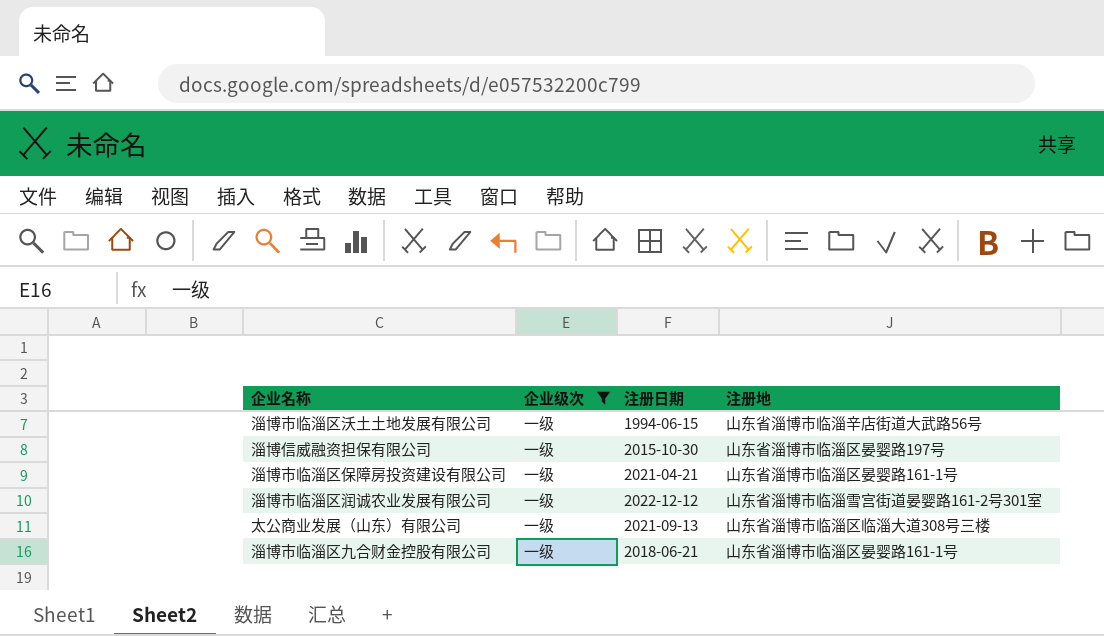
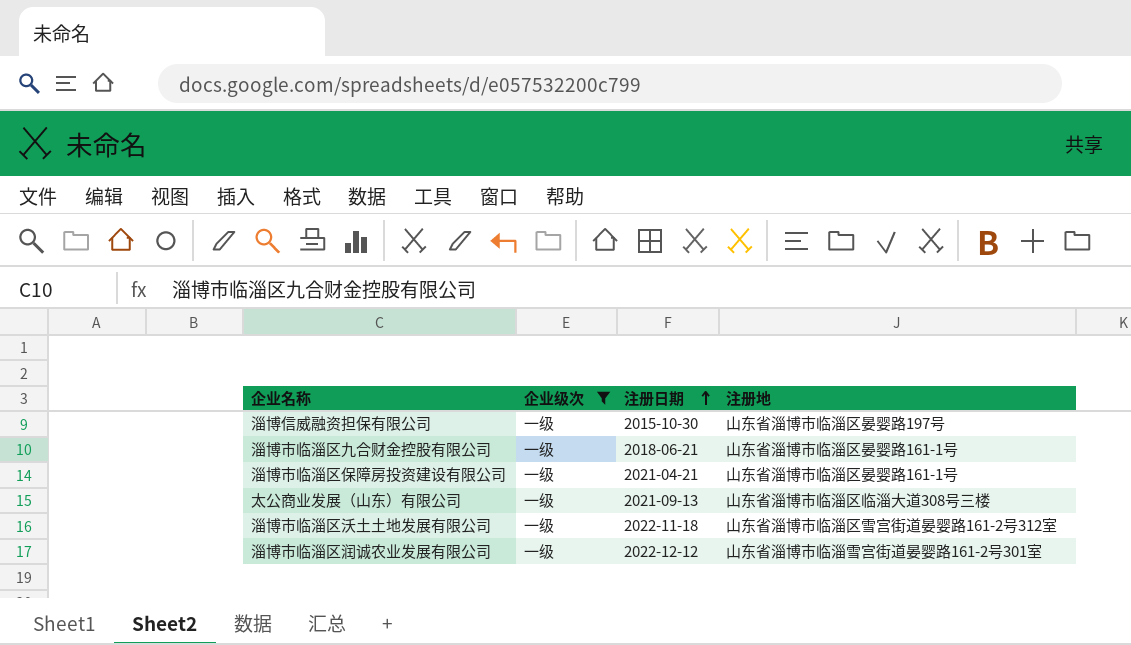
row order: none -> 注册日期 ascending
淄博市临淄区沃土土地发展有限公司 | 注册日期: 1994-06-15 -> 2022-11-18
淄博市临淄区沃土土地发展有限公司 | 注册地: 山东省淄博市临淄辛店街道大武路56号 -> 山东省淄博市临淄区雪宫街道晏婴路161-2号312室

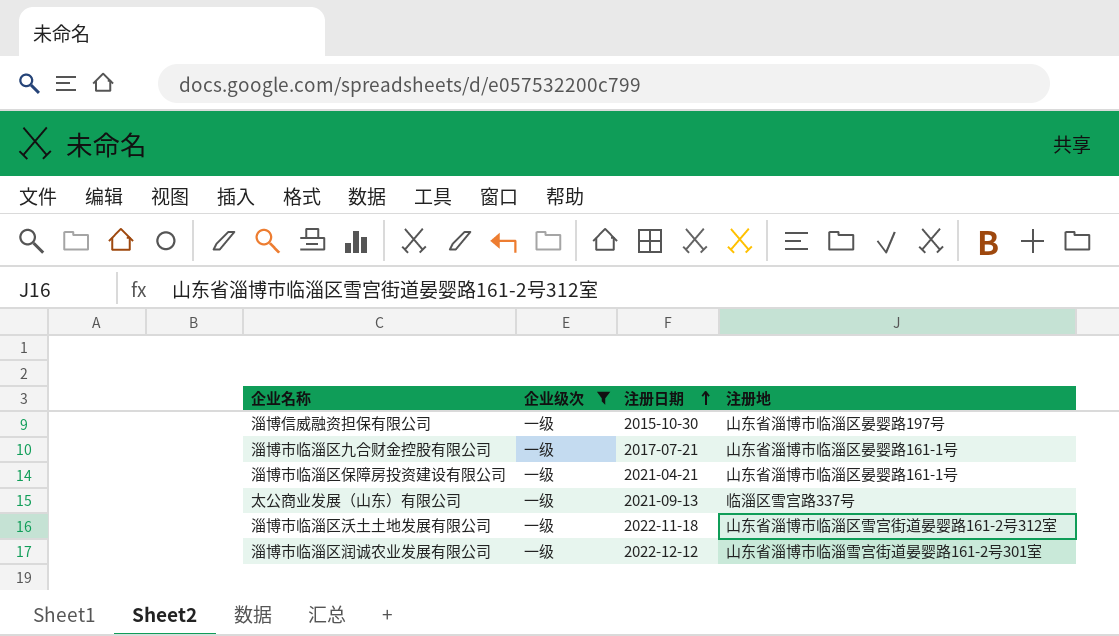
淄博市临淄区九合财金控股有限公司 | 注册日期: 2018-06-21 -> 2017-07-21
太公商业发展（山东）有限公司 | 注册地: 山东省淄博市临淄区临淄大道308号三楼 -> 临淄区雪宫路337号

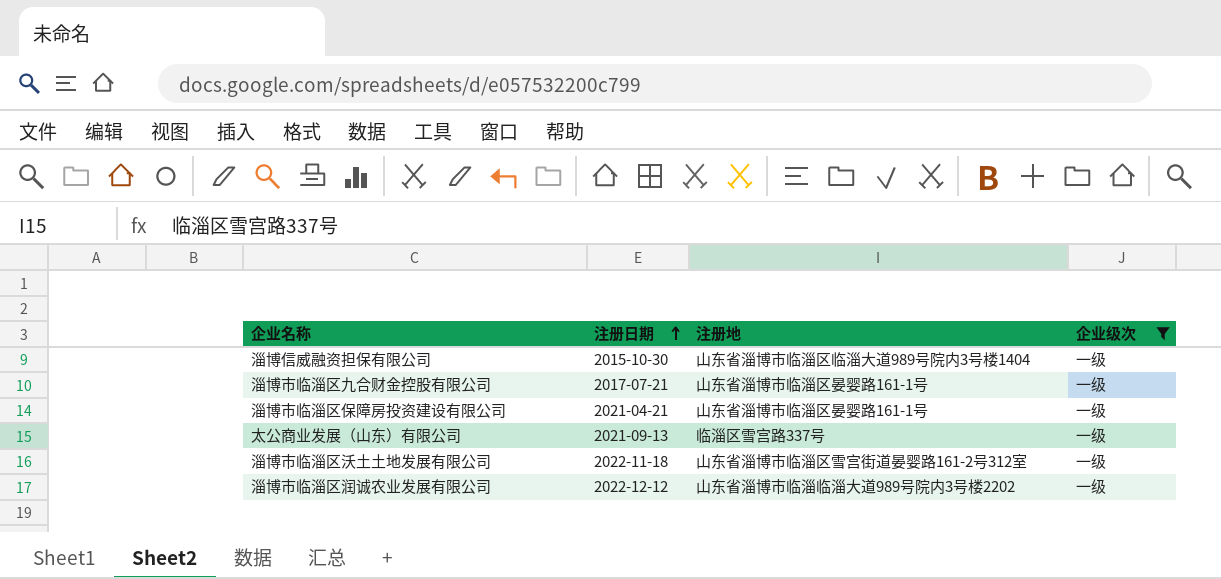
column 企业级次 | position: 2 -> 4
淄博信威融资担保有限公司 | 注册地: 山东省淄博市临淄区晏婴路197号 -> 山东省淄博市临淄区临淄大道989号院内3号楼1404
淄博市临淄区润诚农业发展有限公司 | 注册地: 山东省淄博市临淄雪宫街道晏婴路161-2号301室 -> 山东省淄博市临淄临淄大道989号院内3号楼2202

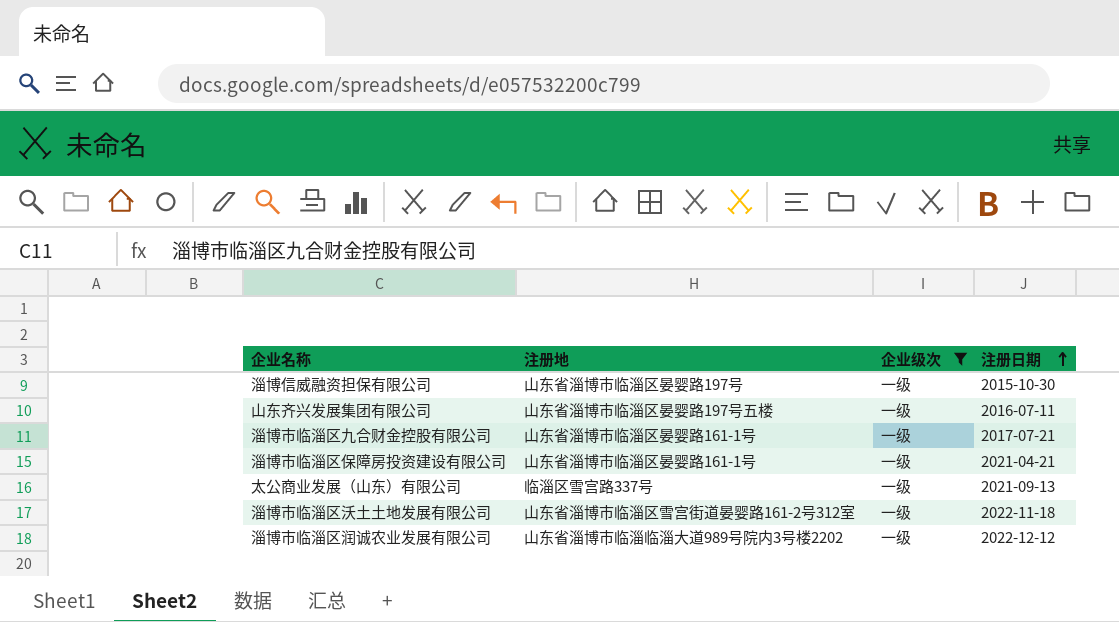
column 注册日期 | position: 2 -> 4
淄博信威融资担保有限公司 | 注册地: 山东省淄博市临淄区临淄大道989号院内3号楼1404 -> 山东省淄博市临淄区晏婴路197号
row 山东齐兴发展集团有限公司: none -> 山东省淄博市临淄区晏婴路197号五楼 | 一级 | 2016-07-11

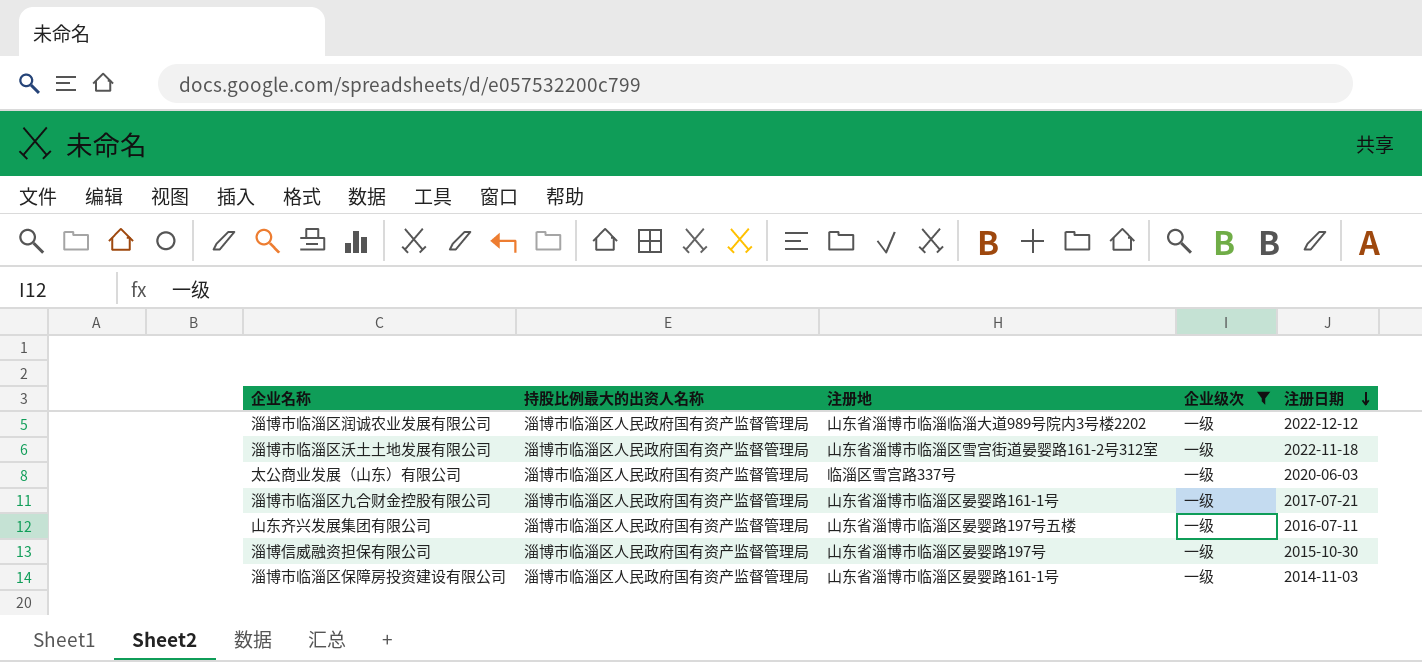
row order: 注册日期 ascending -> 注册日期 descending
column 持股比例最大的出资人名称 | position: none -> 2
太公商业发展（山东）有限公司 | 注册日期: 2021-09-13 -> 2020-06-03
淄博市临淄区保障房投资建设有限公司 | 注册日期: 2021-04-21 -> 2014-11-03

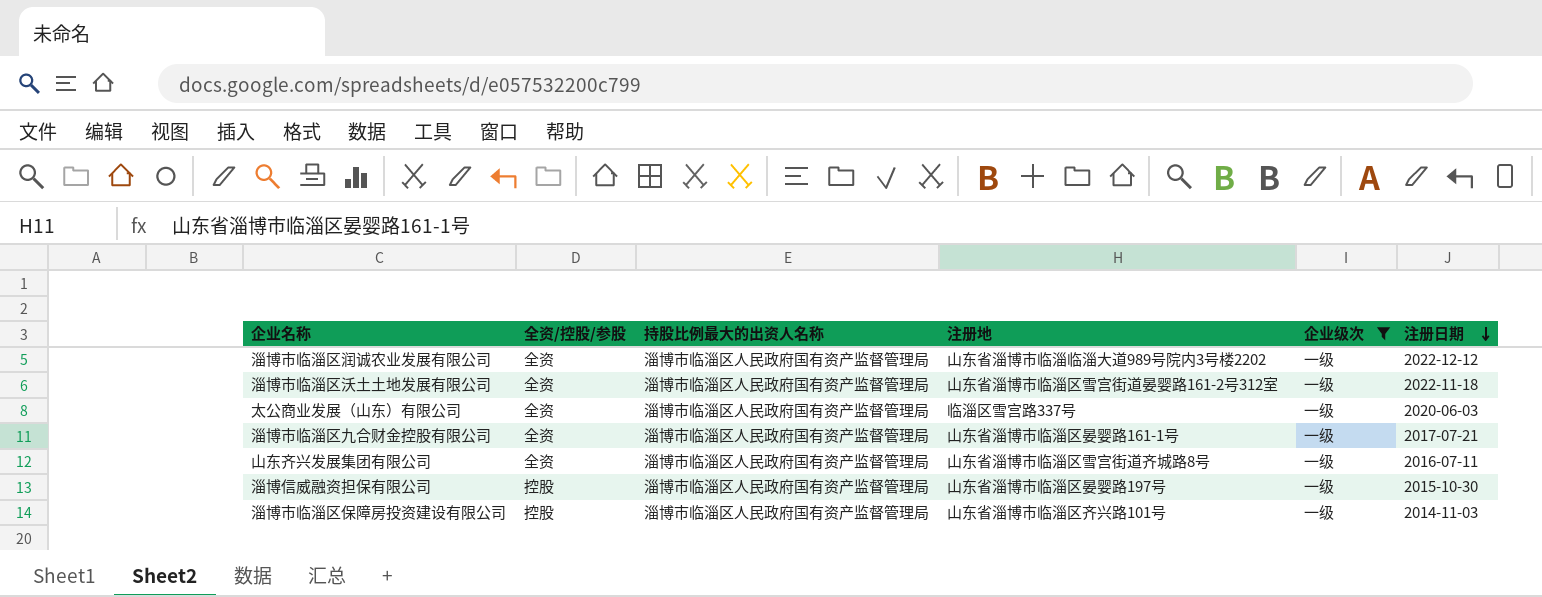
column 全资/控股/参股 | position: none -> 2
山东齐兴发展集团有限公司 | 注册地: 山东省淄博市临淄区晏婴路197号五楼 -> 山东省淄博市临淄区雪宫街道齐城路8号
淄博市临淄区保障房投资建设有限公司 | 注册地: 山东省淄博市临淄区晏婴路161-1号 -> 山东省淄博市临淄区齐兴路101号

